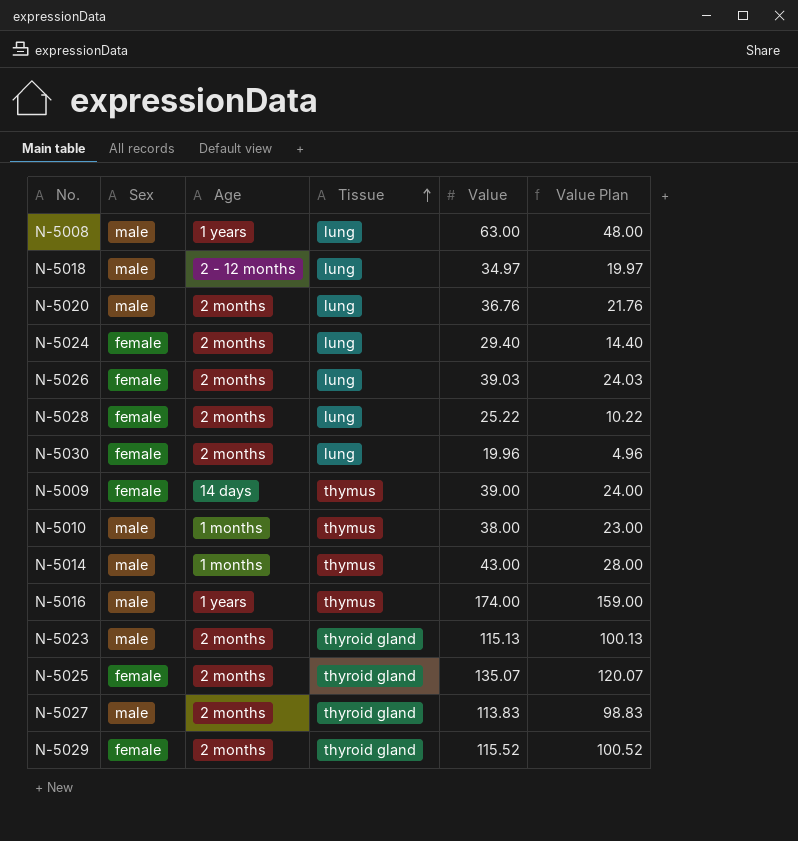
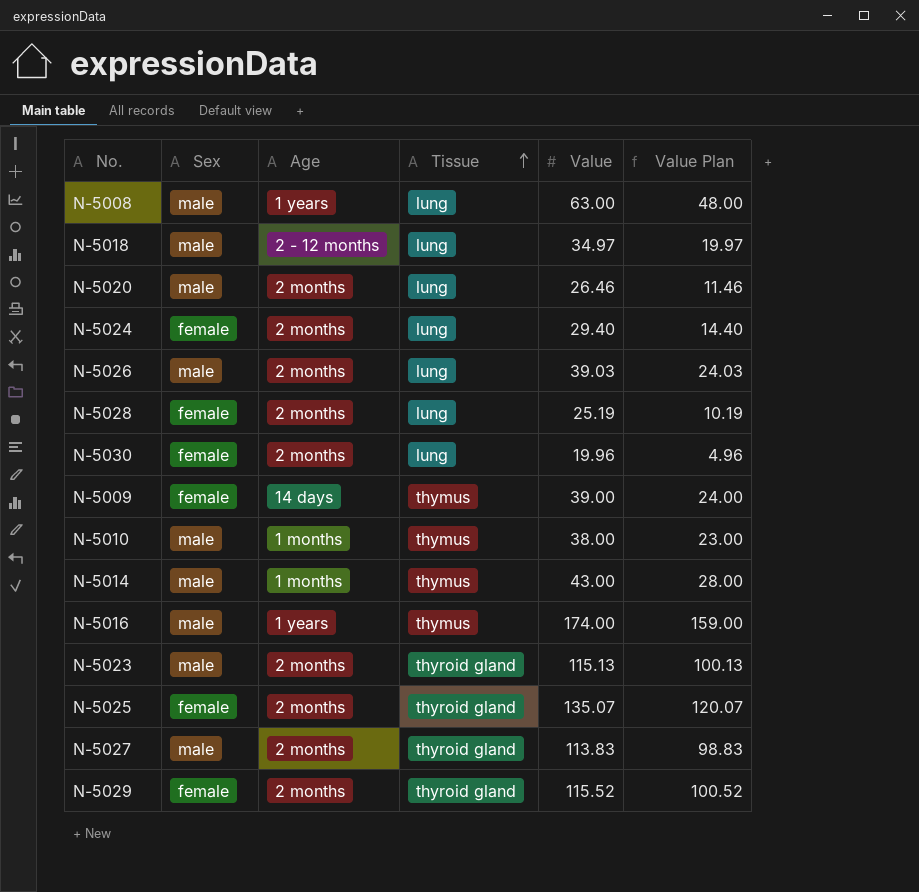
N-5020 | Value: 36.76 -> 26.46
N-5020 | Value Plan: 21.76 -> 11.46
N-5026 | Sex: female -> male
N-5028 | Value: 25.22 -> 25.19
N-5028 | Value Plan: 10.22 -> 10.19

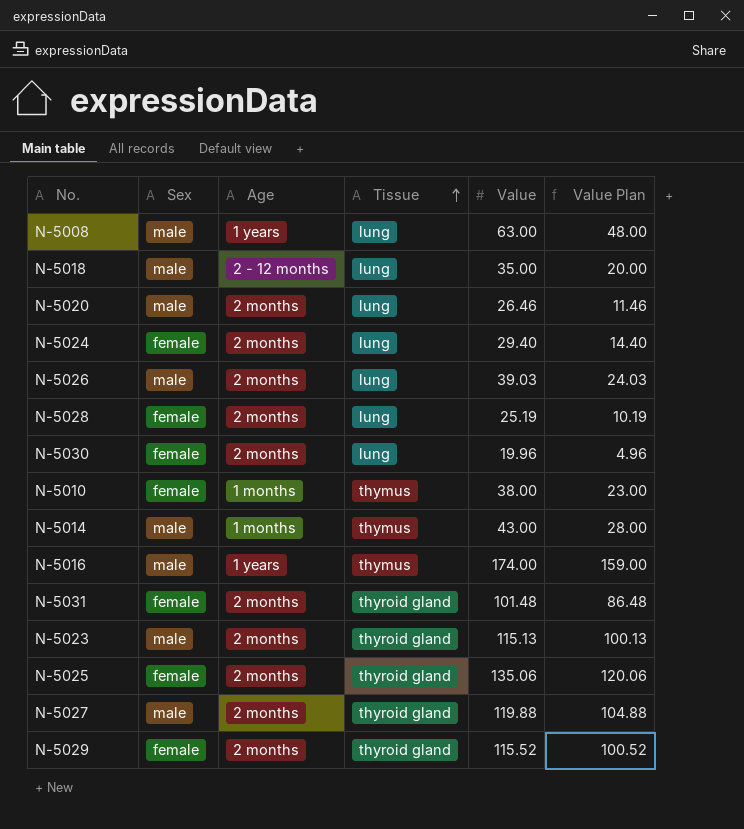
row N-5009: female | 14 days | thymus | 39.00 | 24.00 -> none
N-5018 | Value: 34.97 -> 35.00
N-5018 | Value Plan: 19.97 -> 20.00
N-5010 | Sex: male -> female
row N-5031: none -> female | 2 months | thyroid gland | 101.48 | 86.48
N-5025 | Value: 135.07 -> 135.06
N-5025 | Value Plan: 120.07 -> 120.06
N-5027 | Value: 113.83 -> 119.88
N-5027 | Value Plan: 98.83 -> 104.88

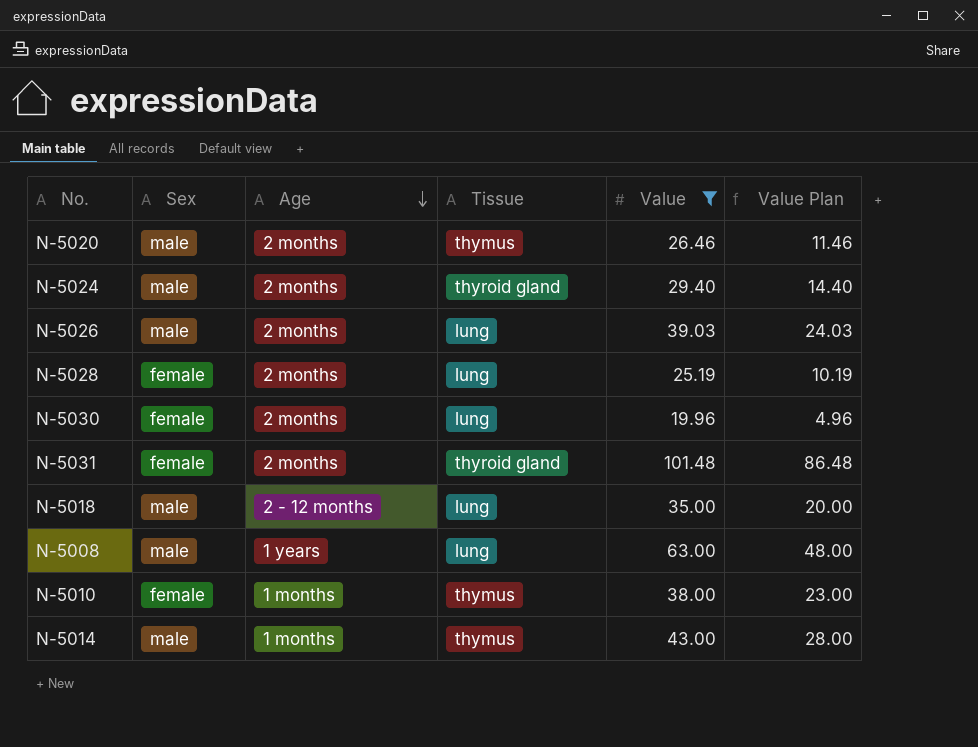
filter: none -> Value <= 101.48
row order: Tissue ascending -> Age descending
N-5020 | Tissue: lung -> thymus
N-5024 | Sex: female -> male
N-5024 | Tissue: lung -> thyroid gland

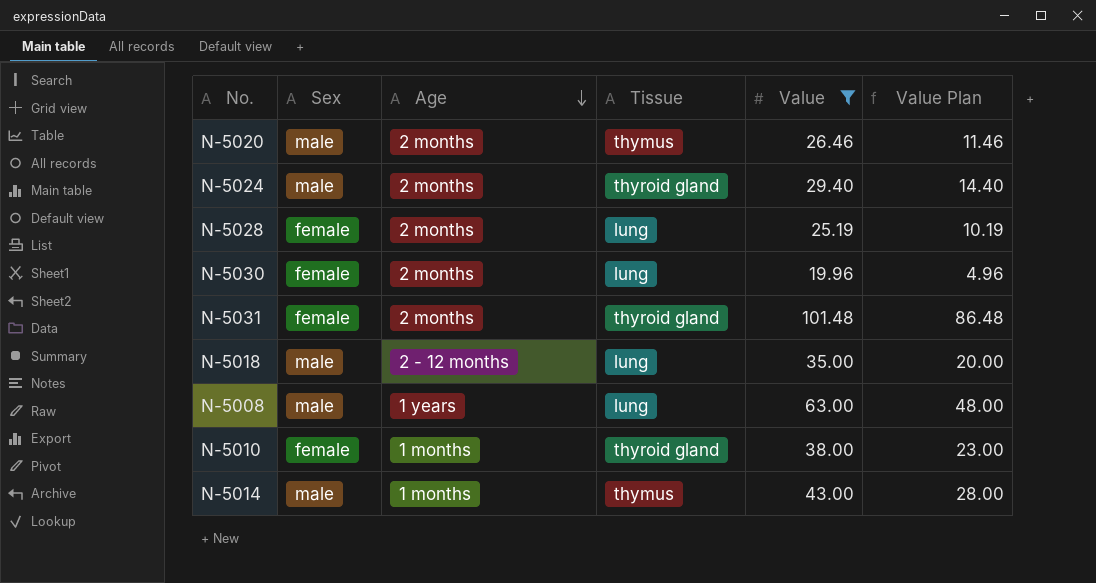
row N-5026: male | 2 months | lung | 39.03 | 24.03 -> none
N-5010 | Tissue: thymus -> thyroid gland

